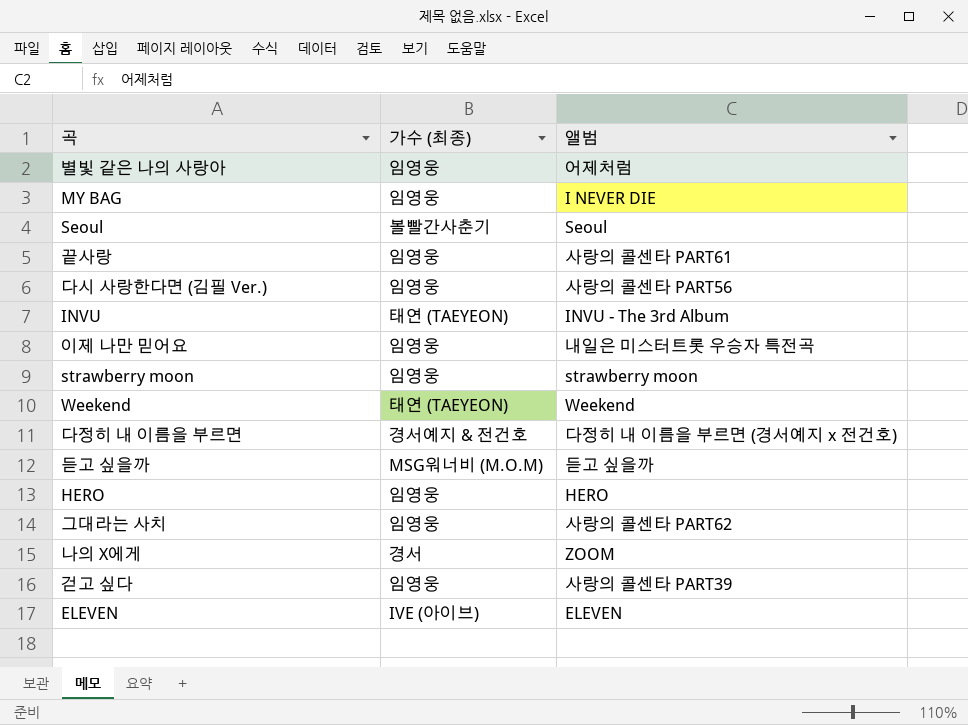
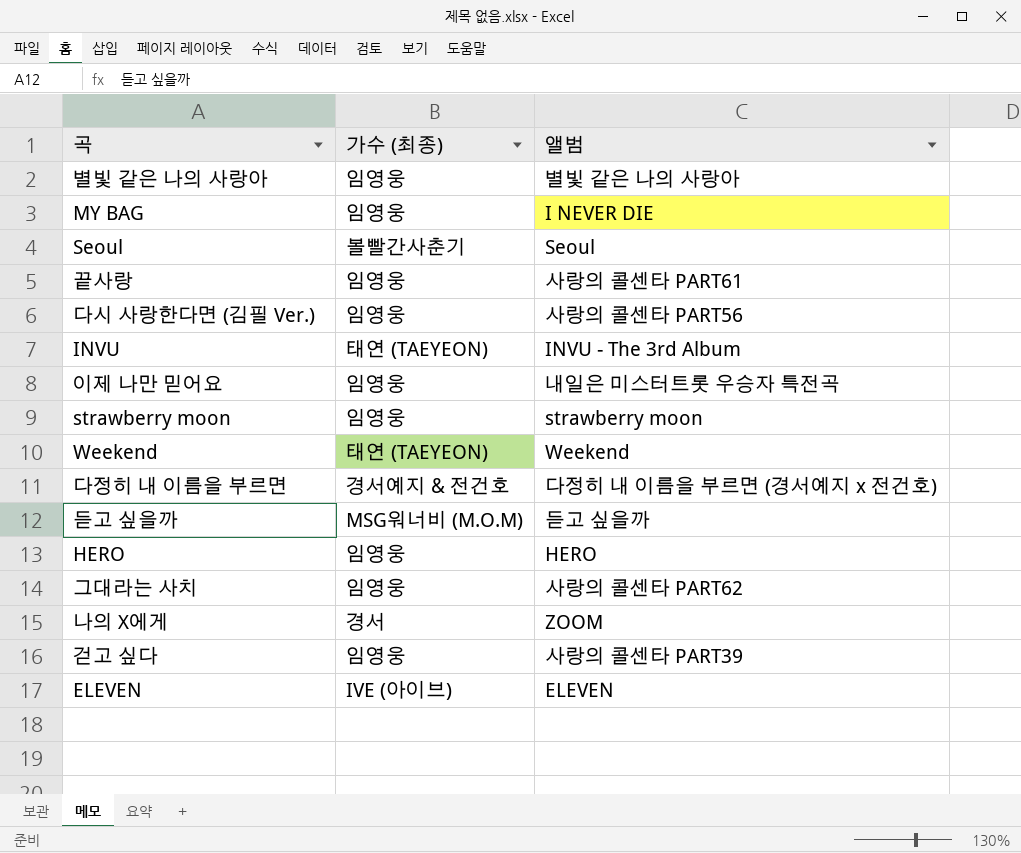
별빛 같은 나의 사랑아 | 앨범: 어제처럼 -> 별빛 같은 나의 사랑아

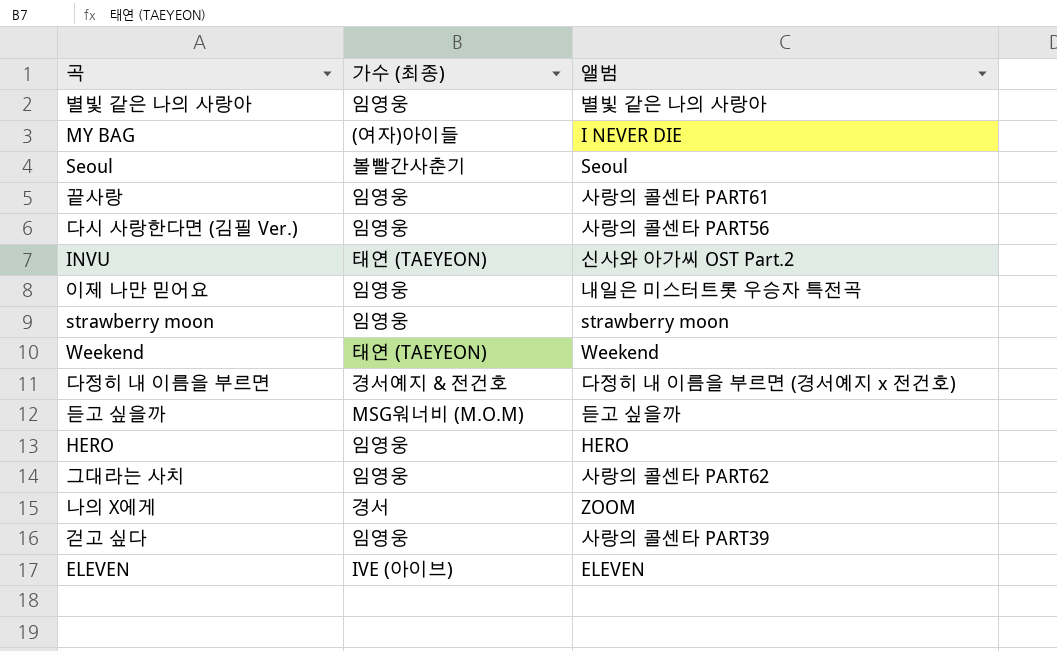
MY BAG | 가수 (최종): 임영웅 -> (여자)아이들
INVU | 앨범: INVU - The 3rd Album -> 신사와 아가씨 OST Part.2

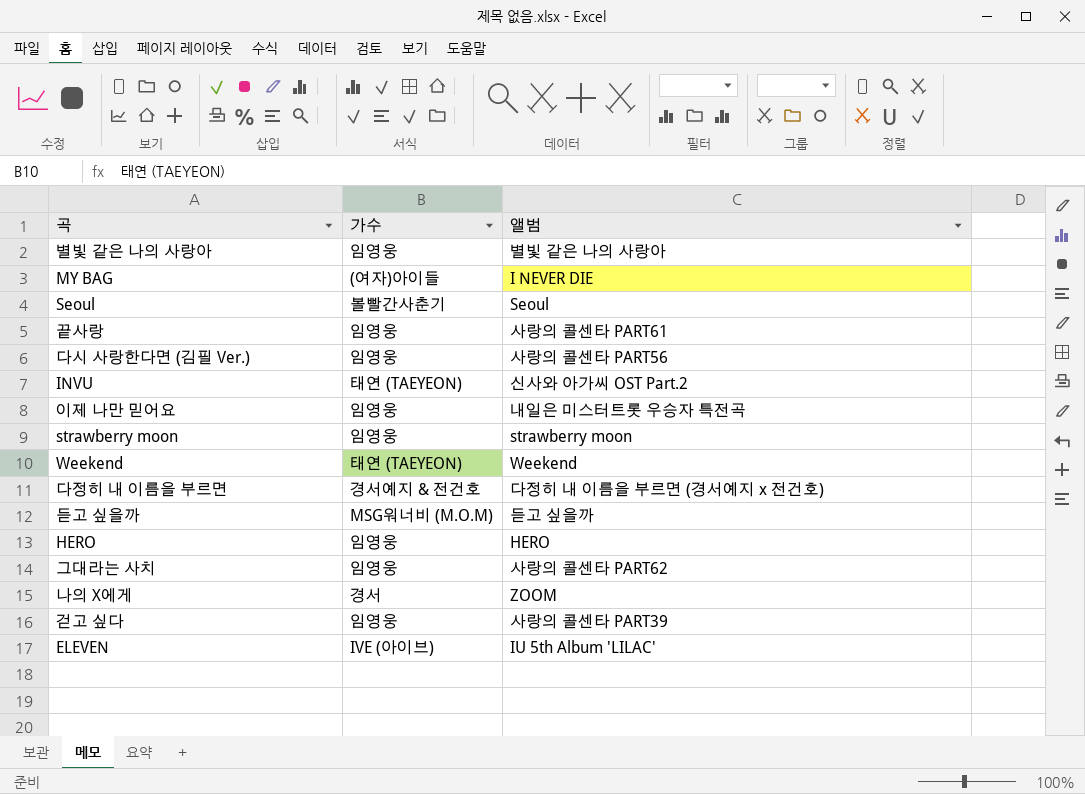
column name: 가수 (최종) -> 가수
ELEVEN | 앨범: ELEVEN -> IU 5th Album 'LILAC'

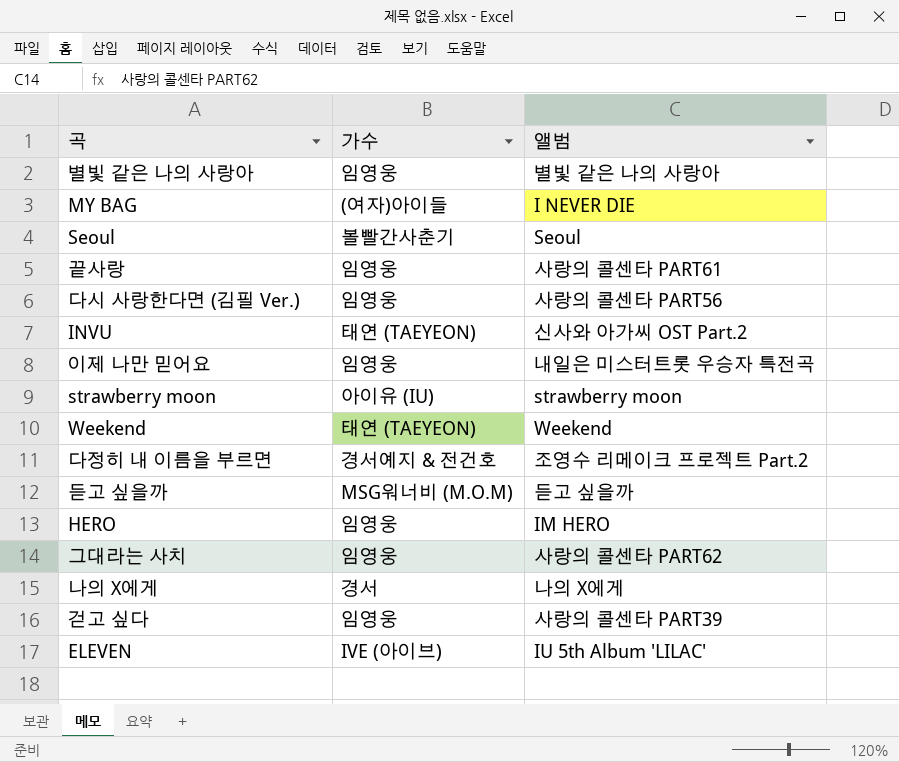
strawberry moon | 가수: 임영웅 -> 아이유 (IU)
다정히 내 이름을 부르면 | 앨범: 다정히 내 이름을 부르면 (경서예지 x 전건호) -> 조영수 리메이크 프로젝트 Part.2
HERO | 앨범: HERO -> IM HERO
나의 X에게 | 앨범: ZOOM -> 나의 X에게

